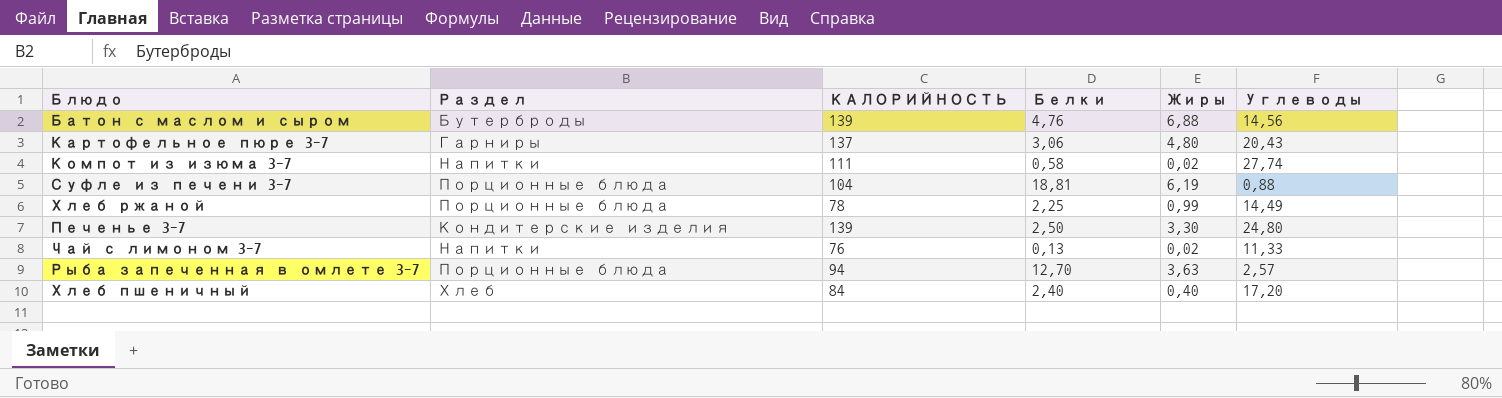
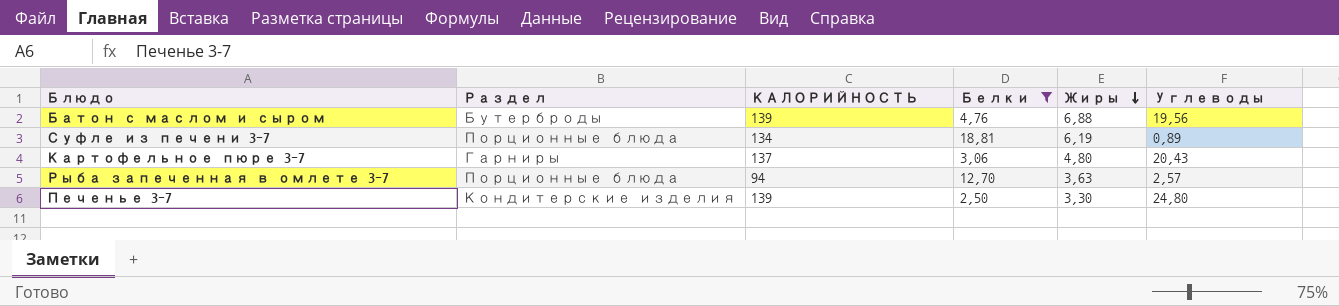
filter: none -> Белки >= 2,50
row order: none -> Жиры descending
Батон с маслом и сыром | Углеводы: 14,56 -> 19,56
Суфле из печени 3-7 | КАЛОРИЙНОСТЬ: 104 -> 134
Суфле из печени 3-7 | Углеводы: 0,88 -> 0,89

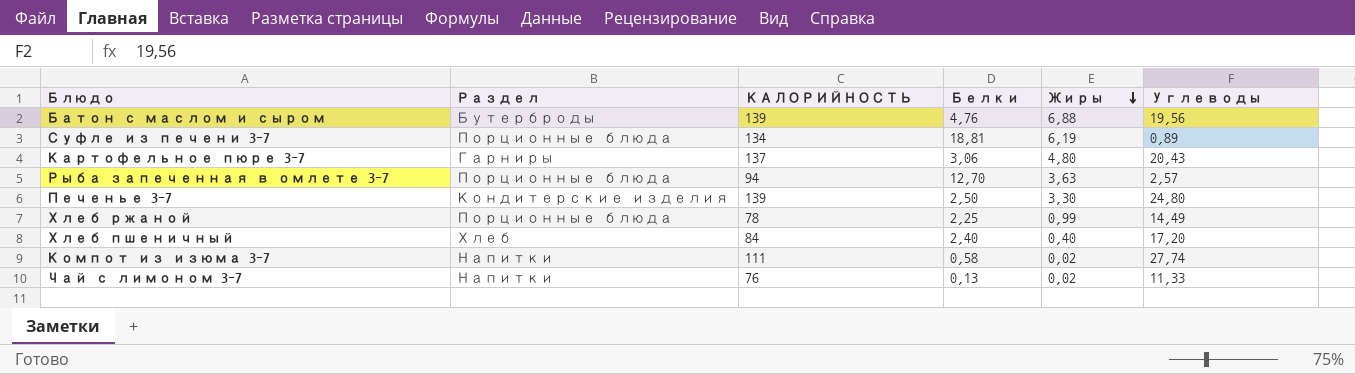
filter: Белки >= 2,50 -> none

